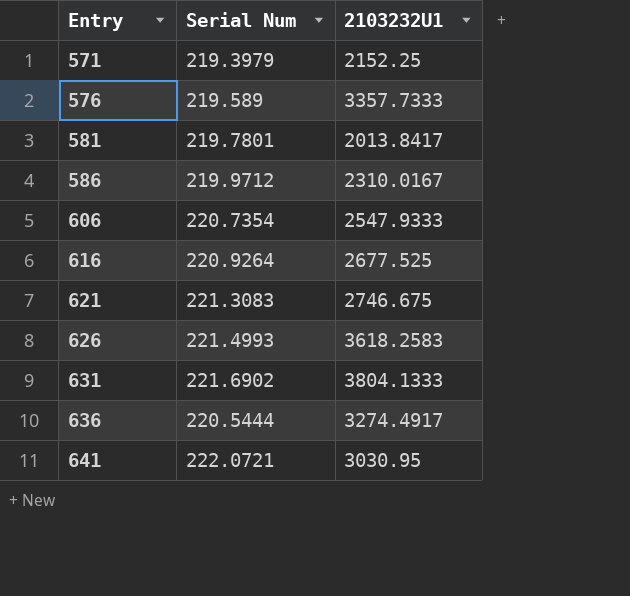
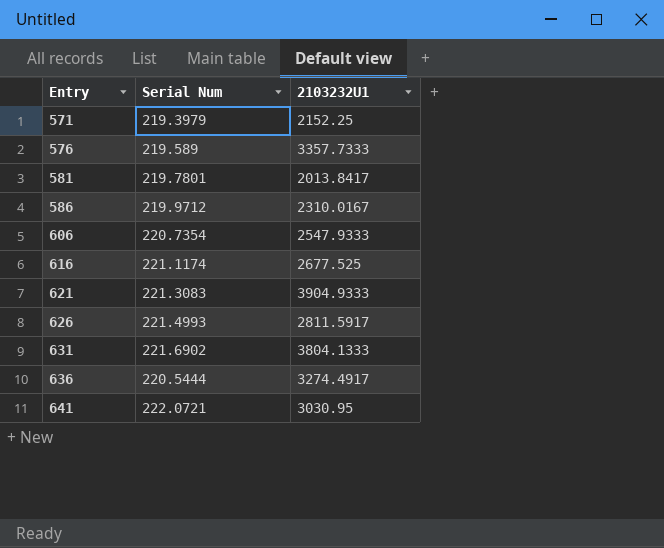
616 | Serial Num: 220.9264 -> 221.1174
621 | 2103232U1: 2746.675 -> 3904.9333
626 | 2103232U1: 3618.2583 -> 2811.5917

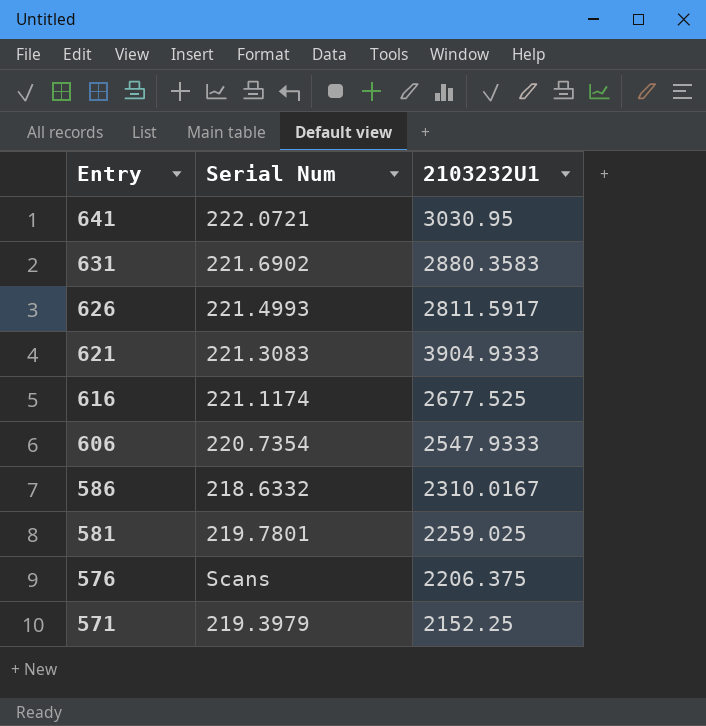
row order: Entry ascending -> Entry descending
row 636: 220.5444 | 3274.4917 -> none
631 | 2103232U1: 3804.1333 -> 2880.3583
586 | Serial Num: 219.9712 -> 218.6332
581 | 2103232U1: 2013.8417 -> 2259.025
576 | Serial Num: 219.589 -> Scans
576 | 2103232U1: 3357.7333 -> 2206.375

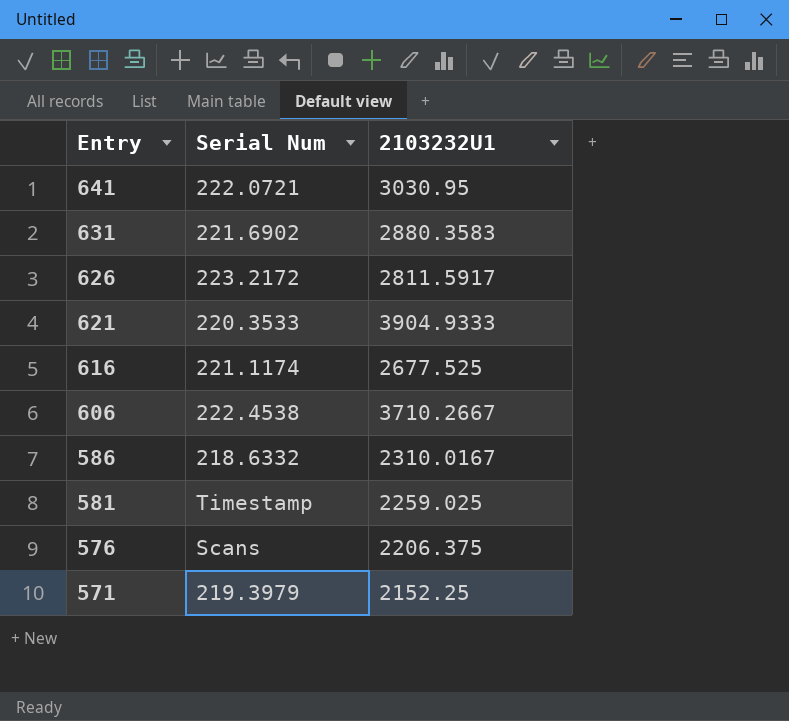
626 | Serial Num: 221.4993 -> 223.2172
621 | Serial Num: 221.3083 -> 220.3533
606 | Serial Num: 220.7354 -> 222.4538
606 | 2103232U1: 2547.9333 -> 3710.2667
581 | Serial Num: 219.7801 -> Timestamp

